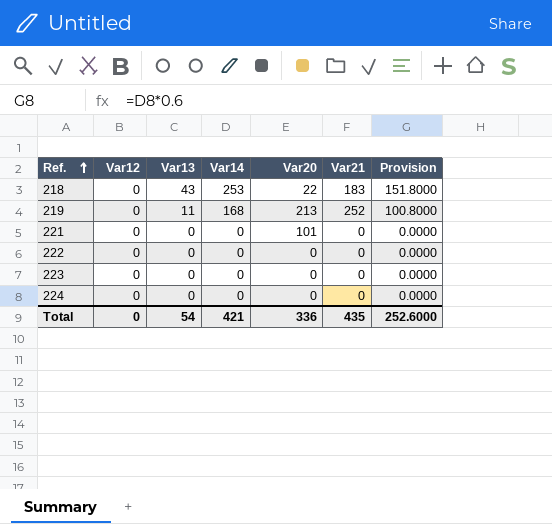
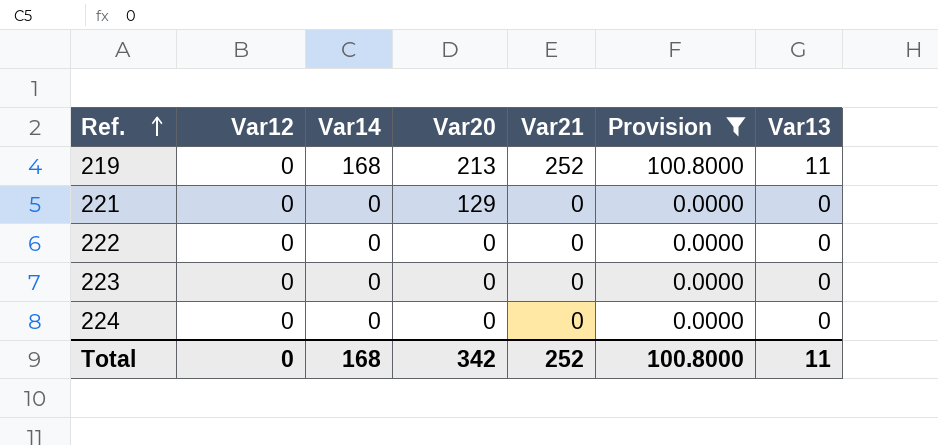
filter: none -> Provision != 151.8000
column Var13 | position: 3 -> 7
221 | Var20: 101 -> 129
Total | Var14: 421 -> 168
Total | Var20: 336 -> 342
Total | Var21: 435 -> 252
Total | Provision: 252.6000 -> 100.8000
Total | Var13: 54 -> 11

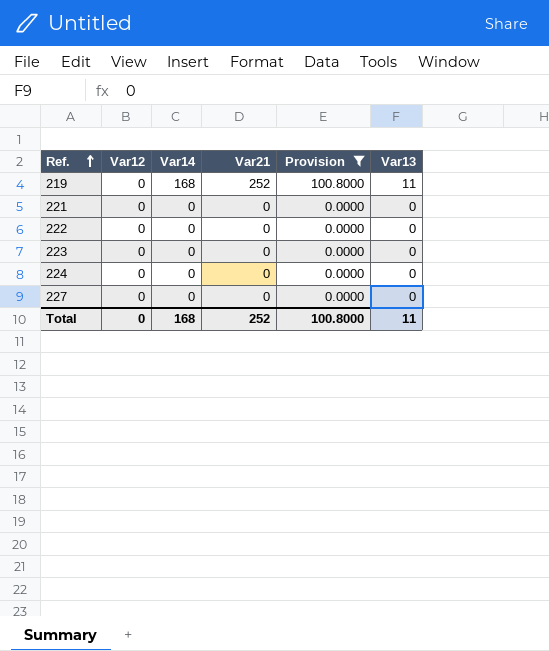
column Var20 | position: 4 -> none
row 227: none -> 0 | 0 | 0 | 0.0000 | 0

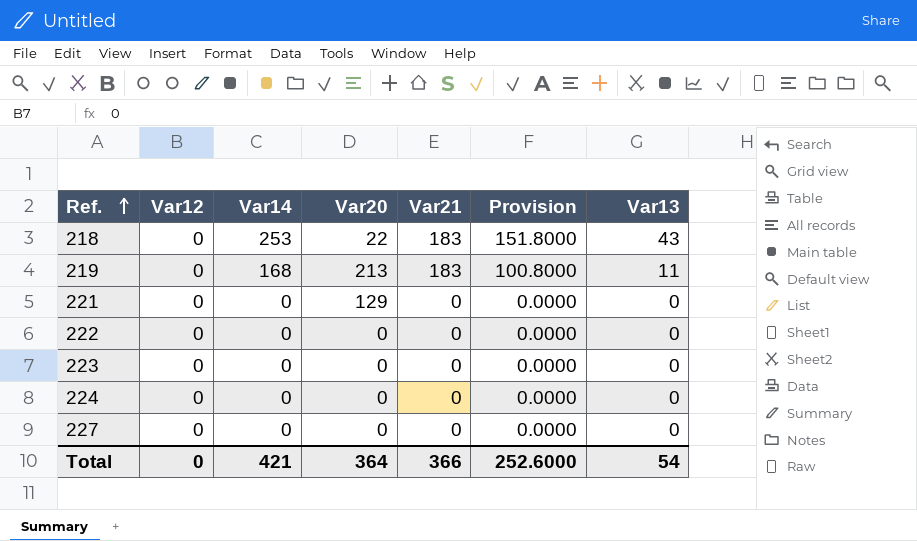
filter: Provision != 151.8000 -> none
column Var20 | position: none -> 4
219 | Var21: 252 -> 183
Total | Var14: 168 -> 421
Total | Var21: 252 -> 366
Total | Provision: 100.8000 -> 252.6000
Total | Var13: 11 -> 54

